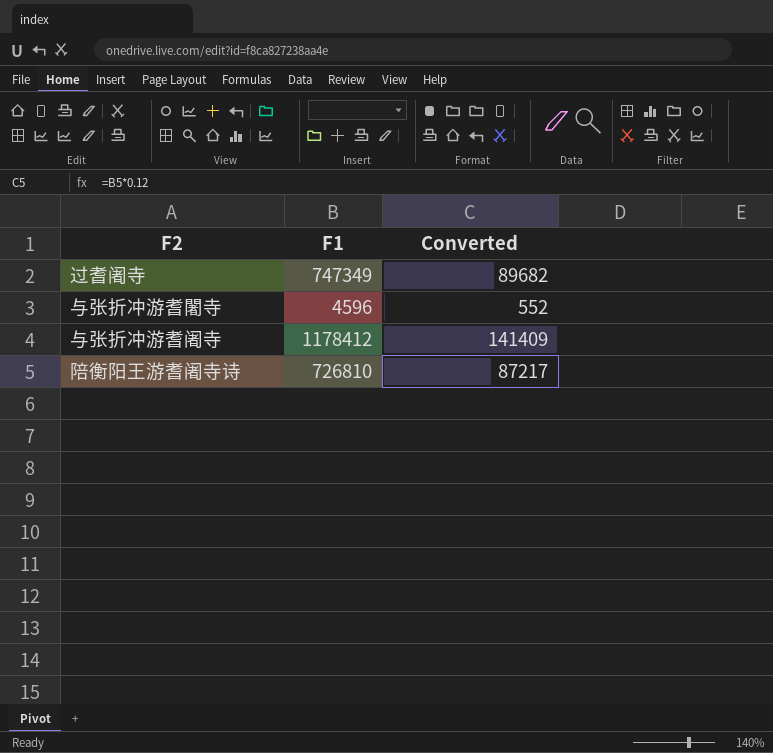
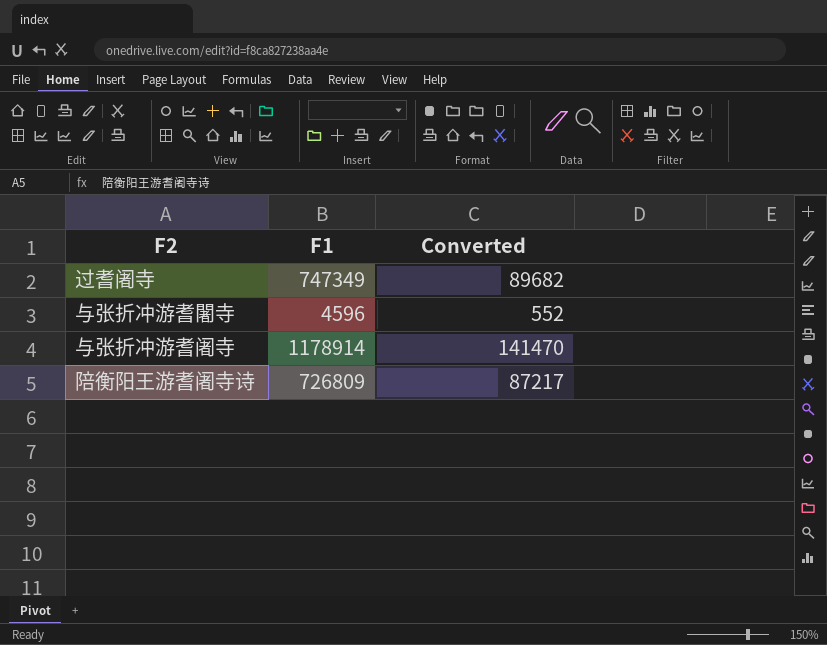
与张折冲游耆阇寺 | F1: 1178412 -> 1178914
与张折冲游耆阇寺 | Converted: 141409 -> 141470
陪衡阳王游耆阇寺诗 | F1: 726810 -> 726809

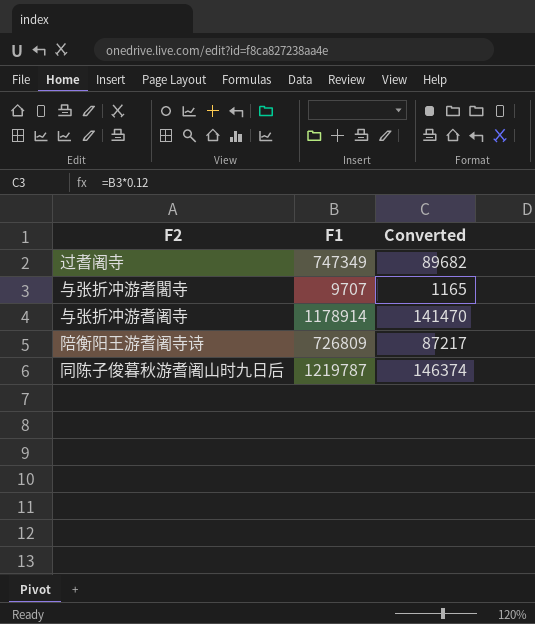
与张折冲游耆闍寺 | F1: 4596 -> 9707
与张折冲游耆闍寺 | Converted: 552 -> 1165
row 同陈子俊暮秋游耆阇山时九日后: none -> 1219787 | 146374

